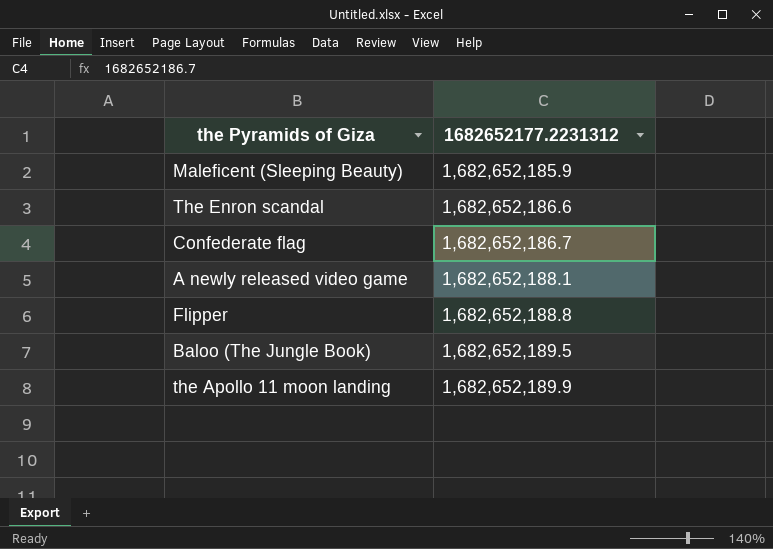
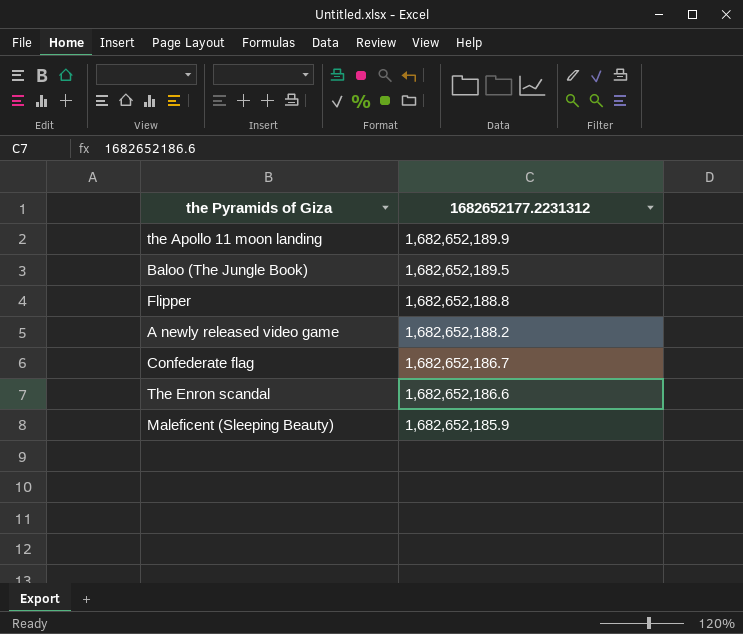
row order: 1682652177.2231312 ascending -> 1682652177.2231312 descending
A newly released video game | 1682652177.2231312: 1,682,652,188.1 -> 1,682,652,188.2

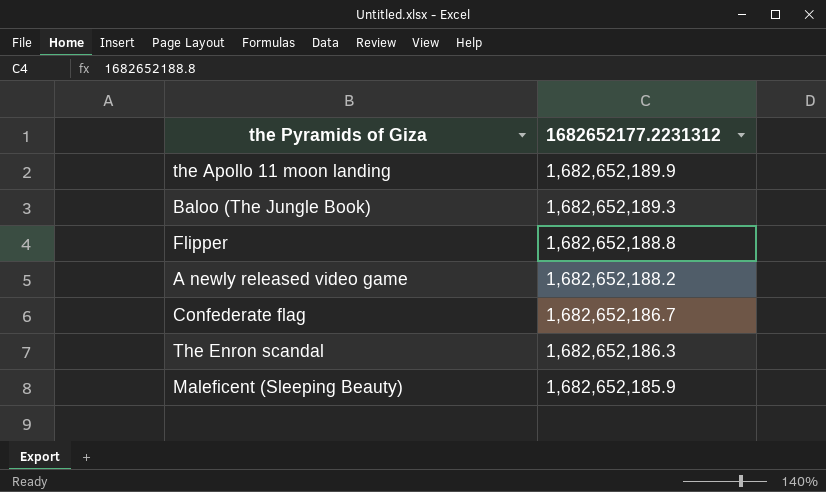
Baloo (The Jungle Book) | 1682652177.2231312: 1,682,652,189.5 -> 1,682,652,189.3
The Enron scandal | 1682652177.2231312: 1,682,652,186.6 -> 1,682,652,186.3

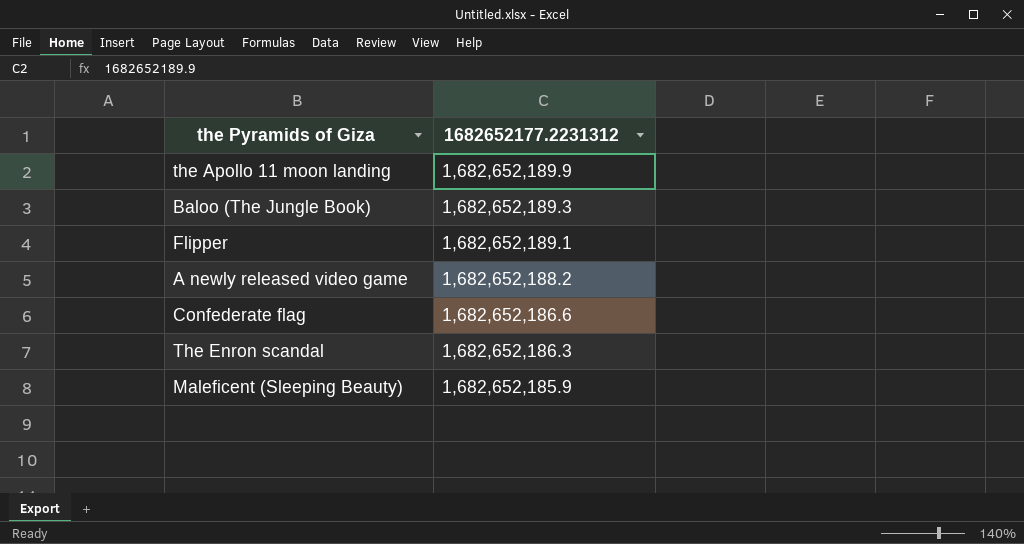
Flipper | 1682652177.2231312: 1,682,652,188.8 -> 1,682,652,189.1
Confederate flag | 1682652177.2231312: 1,682,652,186.7 -> 1,682,652,186.6

